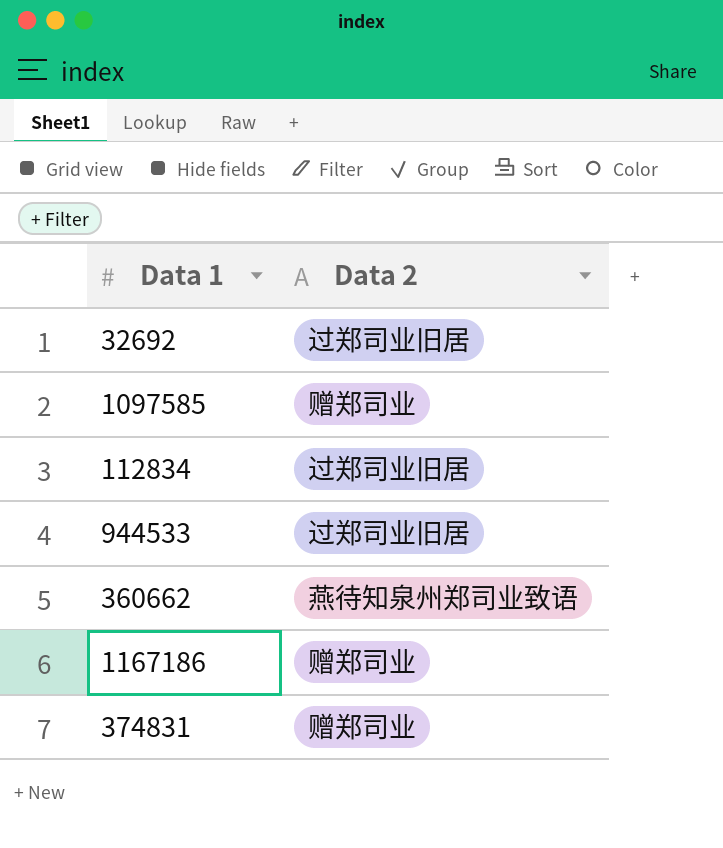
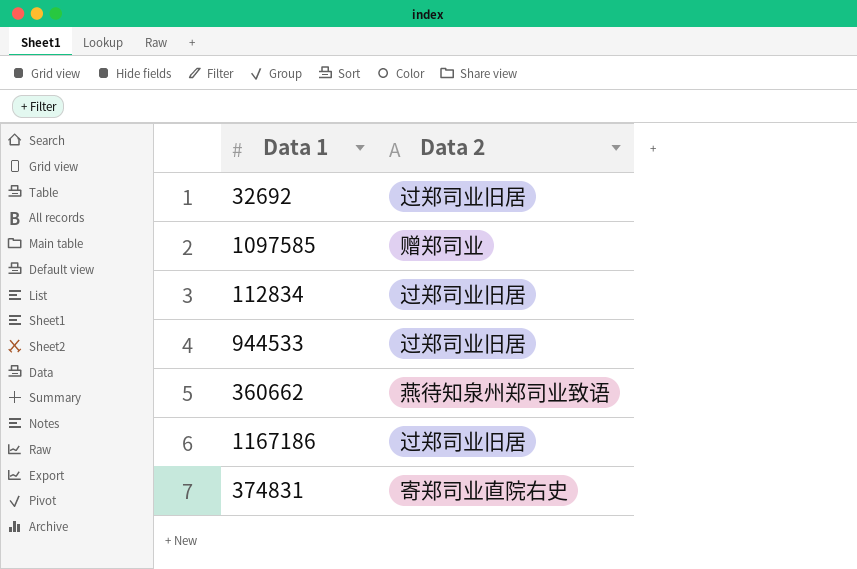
1167186 | Data 2: 赠郑司业 -> 过郑司业旧居
374831 | Data 2: 赠郑司业 -> 寄郑司业直院右史

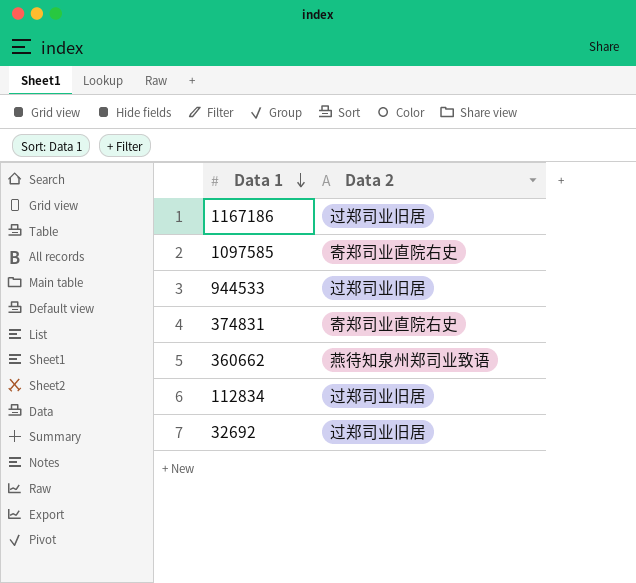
row order: none -> Data 1 descending
1097585 | Data 2: 赠郑司业 -> 寄郑司业直院右史

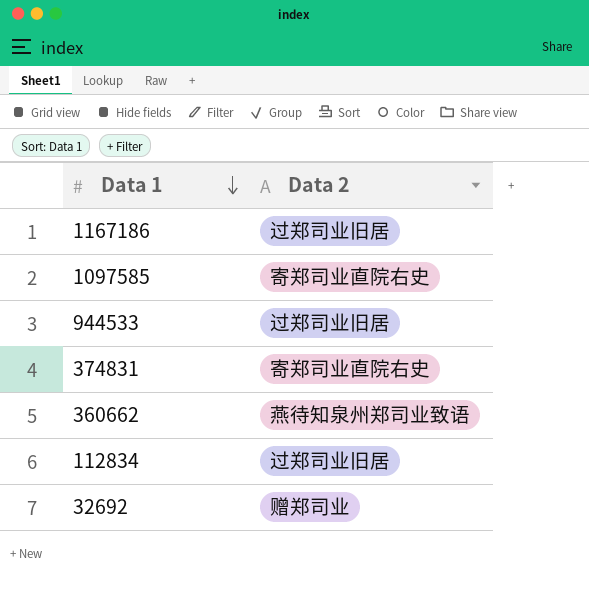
32692 | Data 2: 过郑司业旧居 -> 赠郑司业

